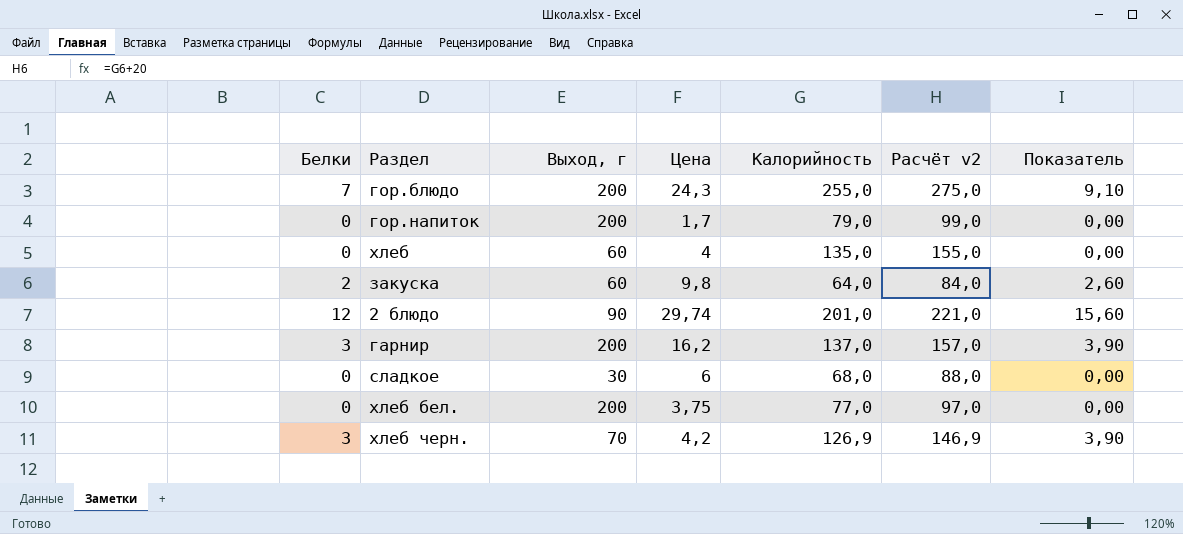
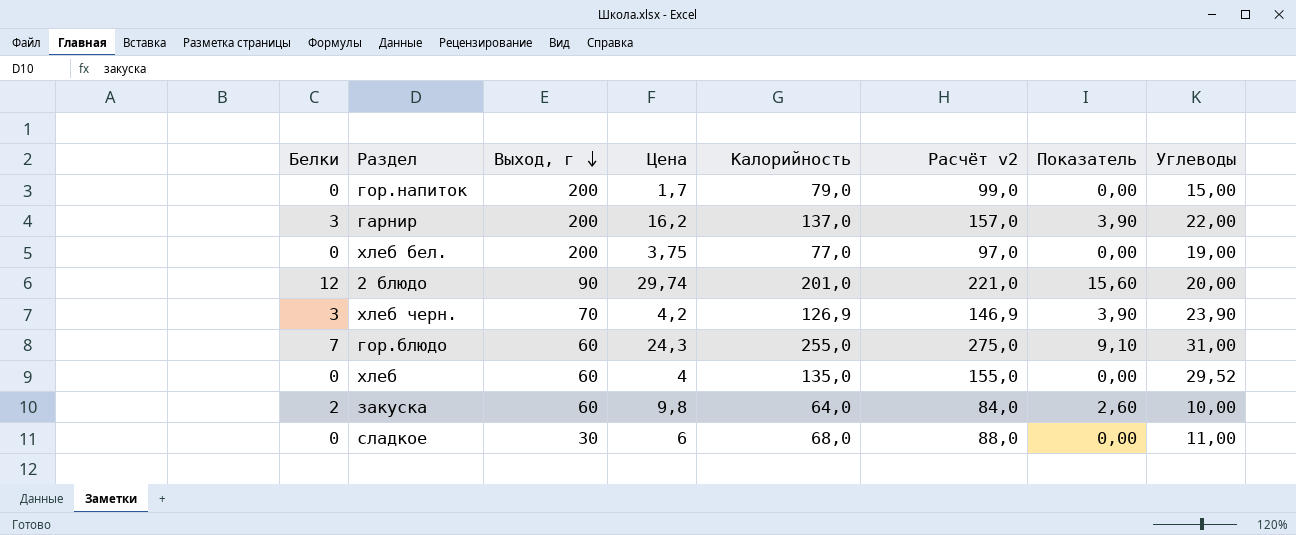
row order: none -> Выход, г descending
column Углеводы | position: none -> 8
гор.блюдо | Выход, г: 200 -> 60

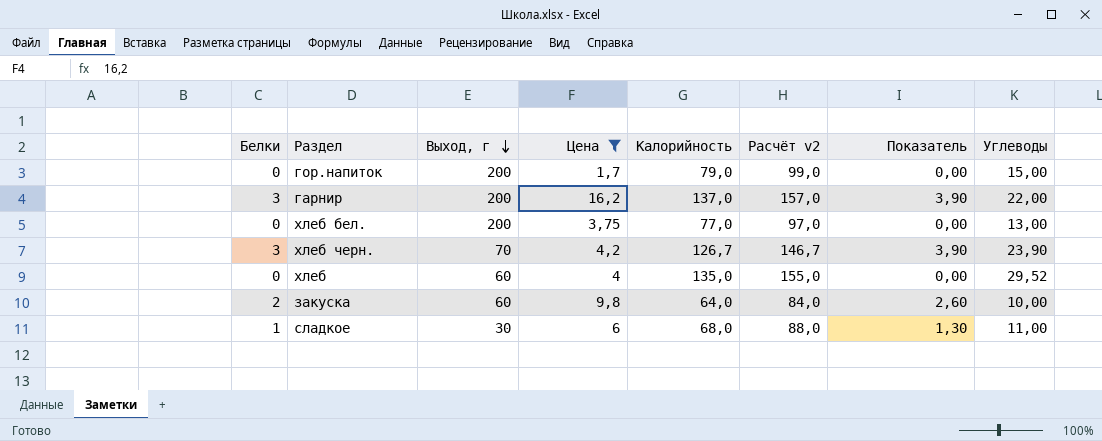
filter: none -> Цена <= 16,2
хлеб бел. | Углеводы: 19,00 -> 13,00
хлеб черн. | Калорийность: 126,9 -> 126,7
хлеб черн. | Расчёт v2: 146,9 -> 146,7
сладкое | Белки: 0 -> 1
сладкое | Показатель: 0,00 -> 1,30

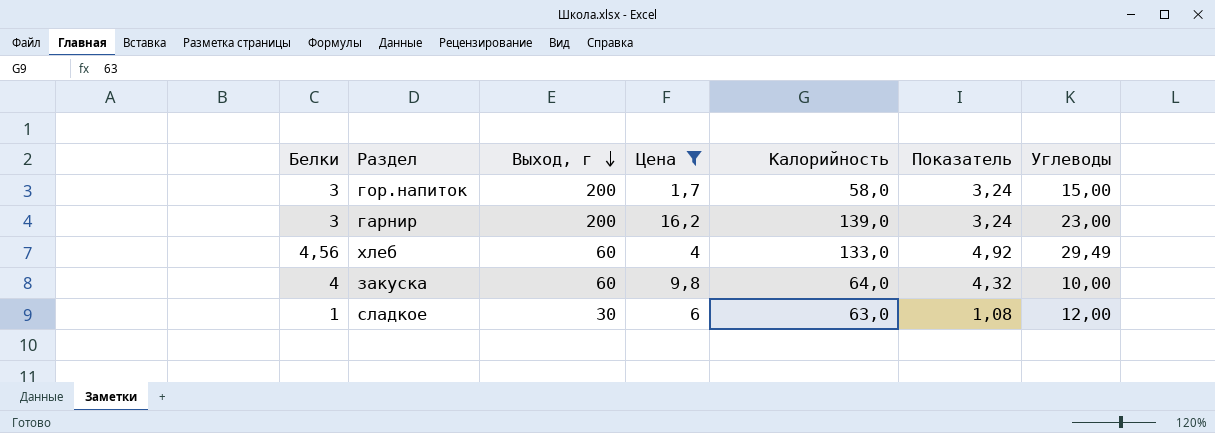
column Расчёт v2 | formula: [Калорийность] + 20 -> none
column Показатель | formula: [Белки] * 1,3 -> [Белки] * 1,08
row хлеб бел.: 0 | 200 | 3,75 | 77,0 | 97,0 | 0,00 | 13,00 -> none
row хлеб черн.: 3 | 70 | 4,2 | 126,7 | 146,7 | 3,90 | 23,90 -> none
гор.напиток | Белки: 0 -> 3
гор.напиток | Калорийность: 79,0 -> 58,0
гарнир | Калорийность: 137,0 -> 139,0
гарнир | Углеводы: 22,00 -> 23,00
хлеб | Белки: 0 -> 4,56
хлеб | Калорийность: 135,0 -> 133,0
хлеб | Углеводы: 29,52 -> 29,49
закуска | Белки: 2 -> 4
сладкое | Калорийность: 68,0 -> 63,0
сладкое | Углеводы: 11,00 -> 12,00

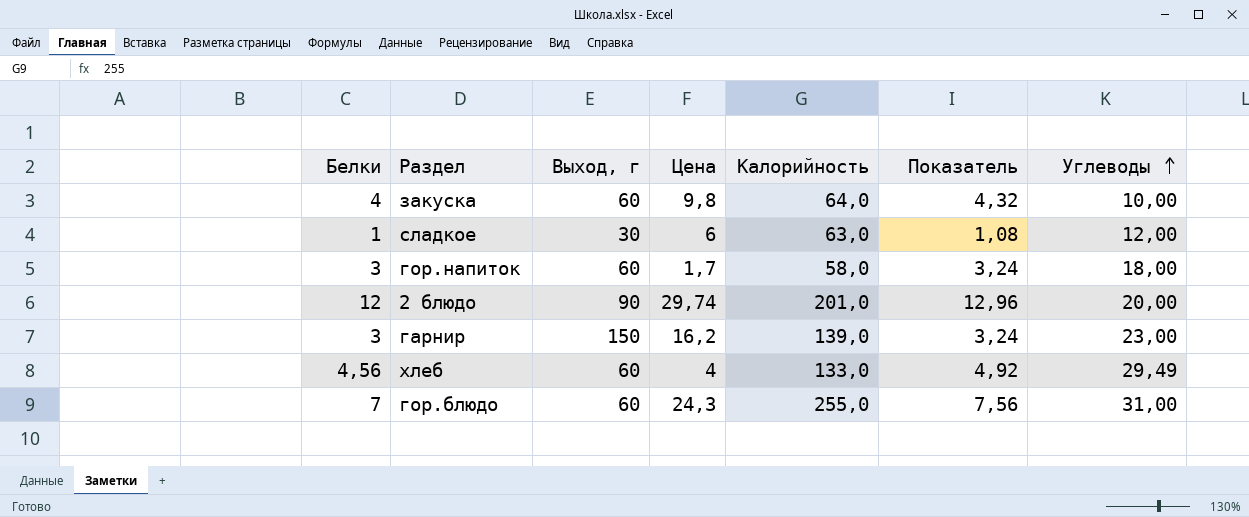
filter: Цена <= 16,2 -> none
row order: Выход, г descending -> Углеводы ascending
гор.напиток | Выход, г: 200 -> 60
гор.напиток | Углеводы: 15,00 -> 18,00
гарнир | Выход, г: 200 -> 150

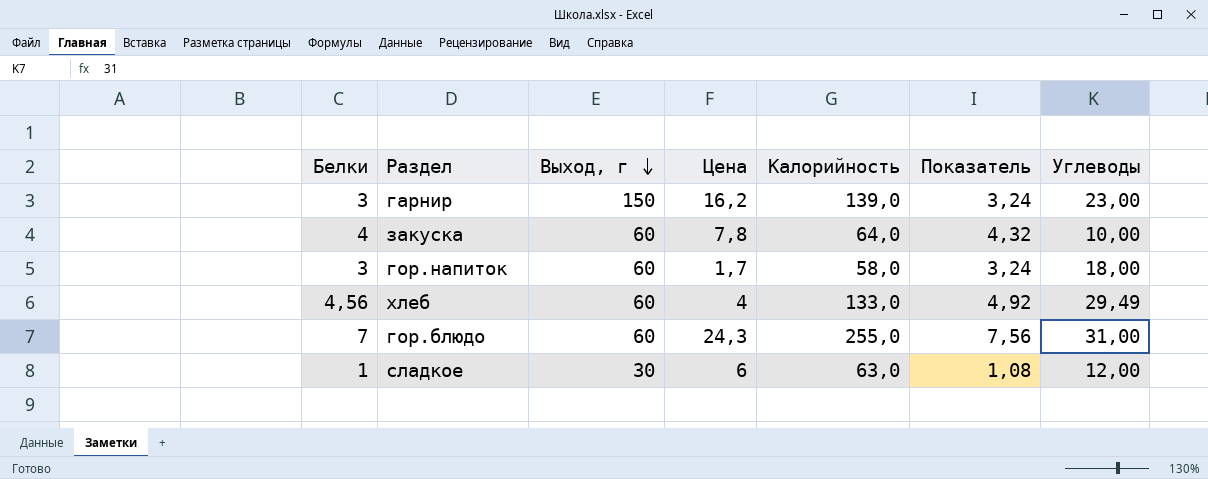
row order: Углеводы ascending -> Выход, г descending
row 2 блюдо: 12 | 90 | 29,74 | 201,0 | 12,96 | 20,00 -> none
закуска | Цена: 9,8 -> 7,8

